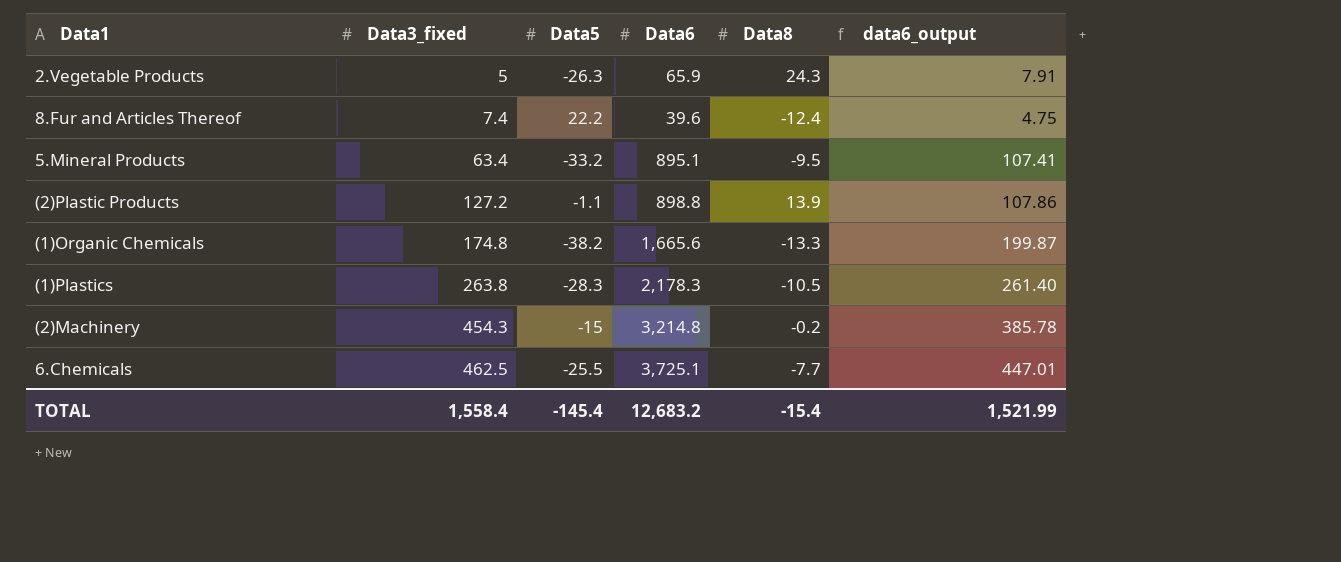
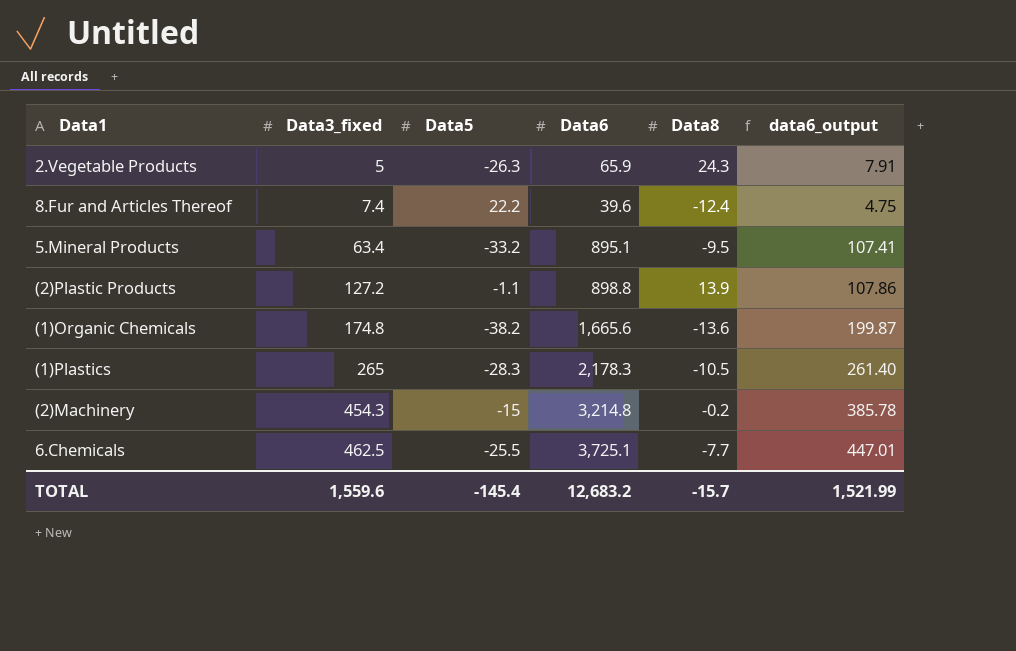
(1)Organic Chemicals | Data8: -13.3 -> -13.6
(1)Plastics | Data3_fixed: 263.8 -> 265
TOTAL | Data3_fixed: 1,558.4 -> 1,559.6
TOTAL | Data8: -15.4 -> -15.7

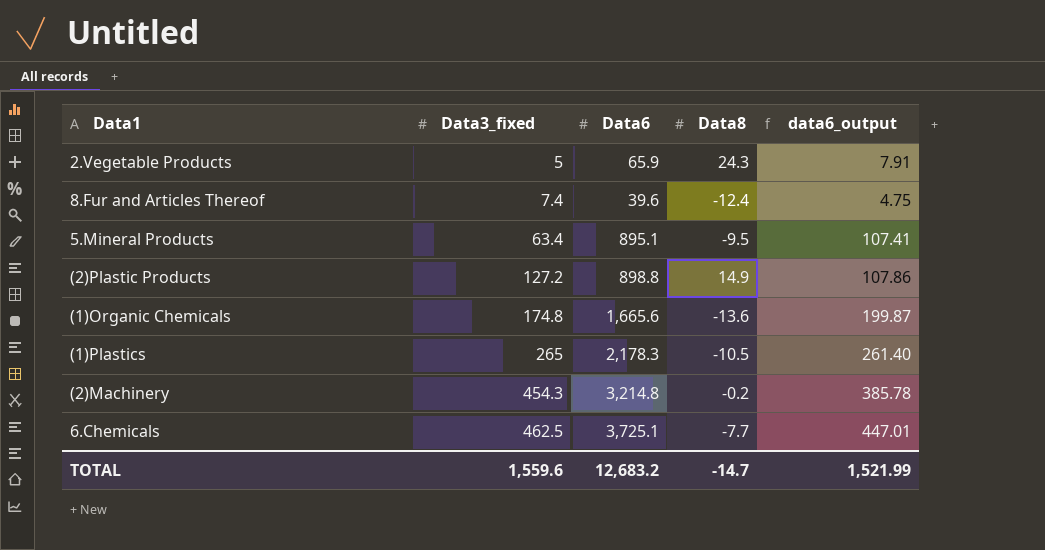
column Data5 | position: 3 -> none
(2)Plastic Products | Data8: 13.9 -> 14.9
TOTAL | Data8: -15.7 -> -14.7

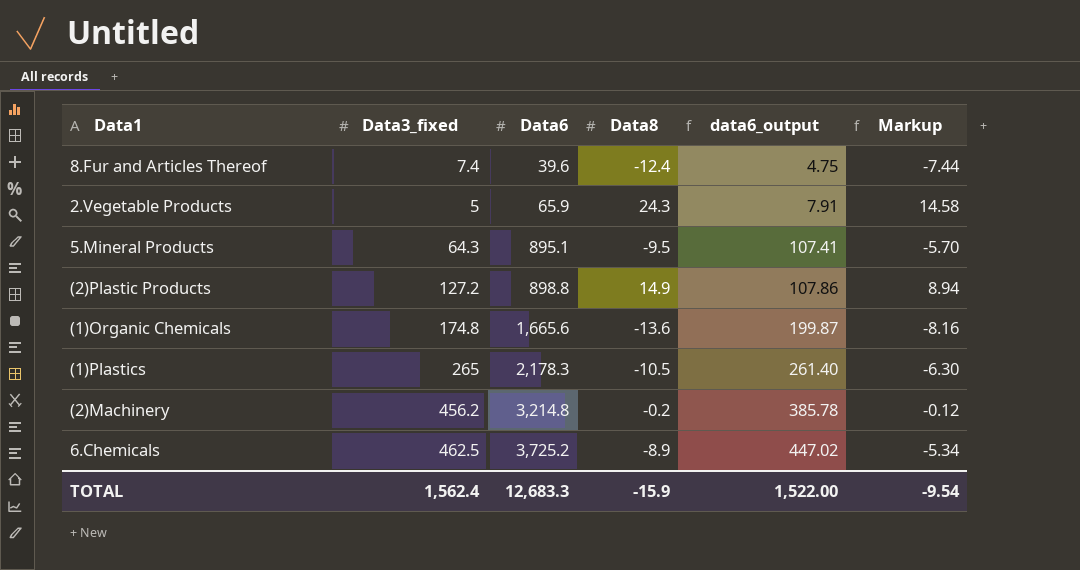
row order: Data3_fixed ascending -> Data6 ascending
column Markup | formula: none -> [Data8] * 0.6
5.Mineral Products | Data3_fixed: 63.4 -> 64.3
(2)Machinery | Data3_fixed: 454.3 -> 456.2
6.Chemicals | Data6: 3,725.1 -> 3,725.2
6.Chemicals | Data8: -7.7 -> -8.9
6.Chemicals | data6_output: 447.01 -> 447.02
TOTAL | Data3_fixed: 1,559.6 -> 1,562.4
TOTAL | Data6: 12,683.2 -> 12,683.3
TOTAL | Data8: -14.7 -> -15.9
TOTAL | data6_output: 1,521.99 -> 1,522.00

